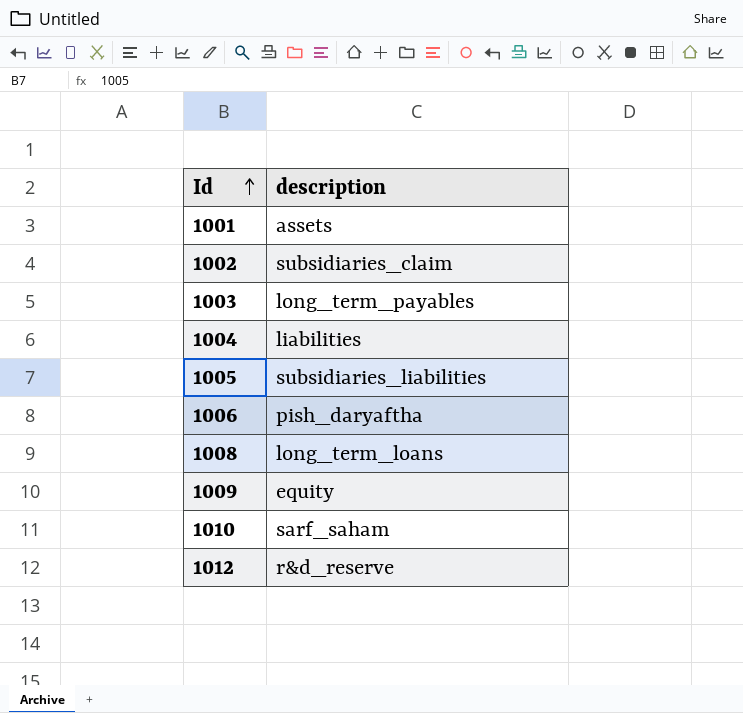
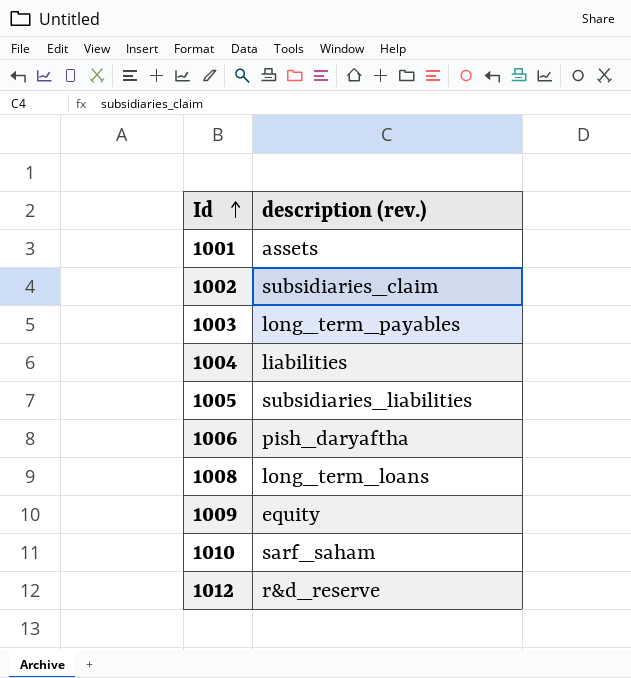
column name: description -> description (rev.)

